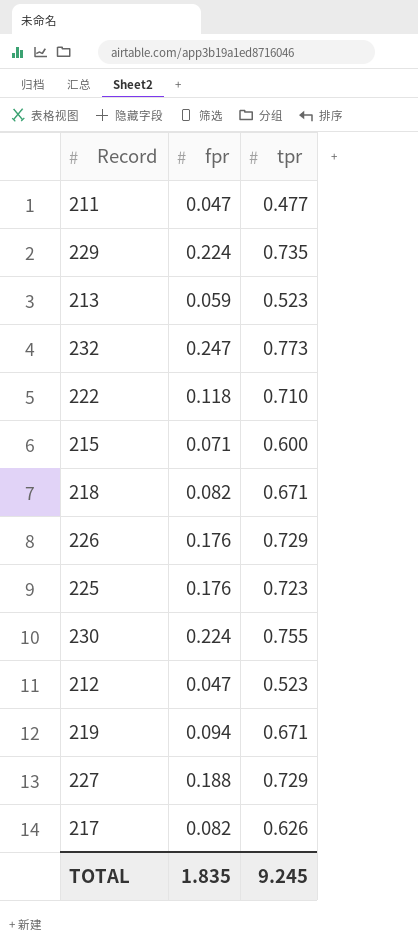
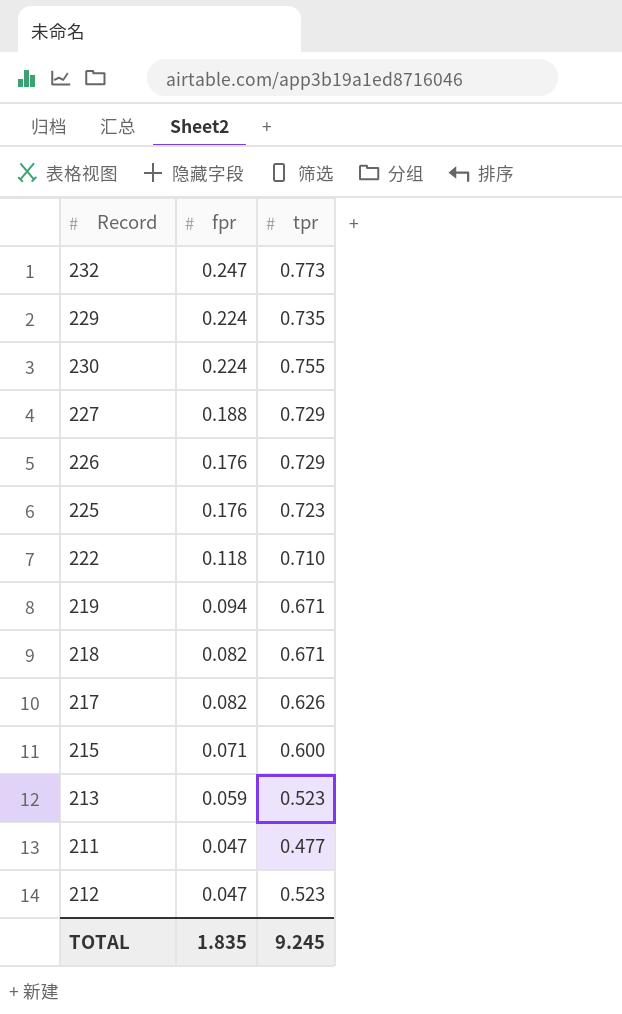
row order: none -> fpr descending

